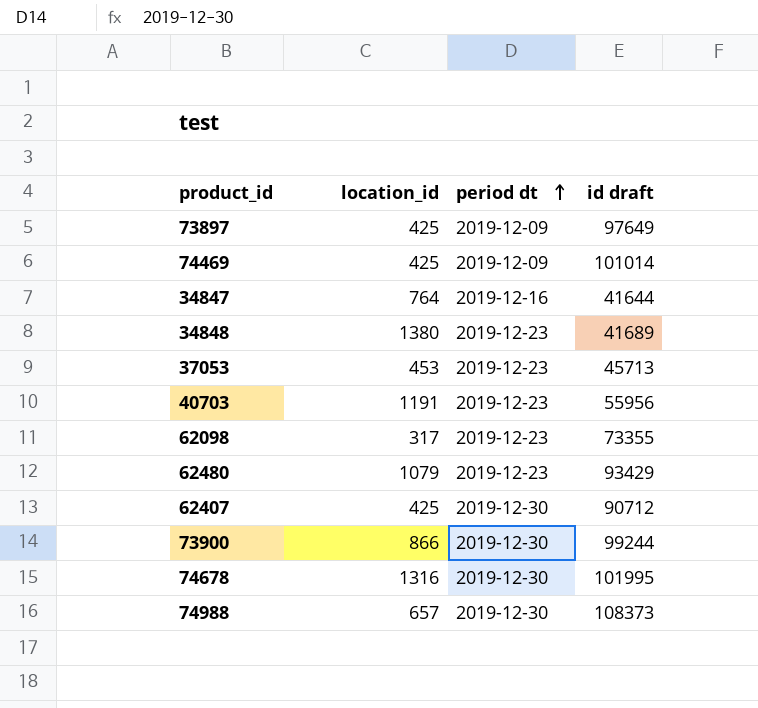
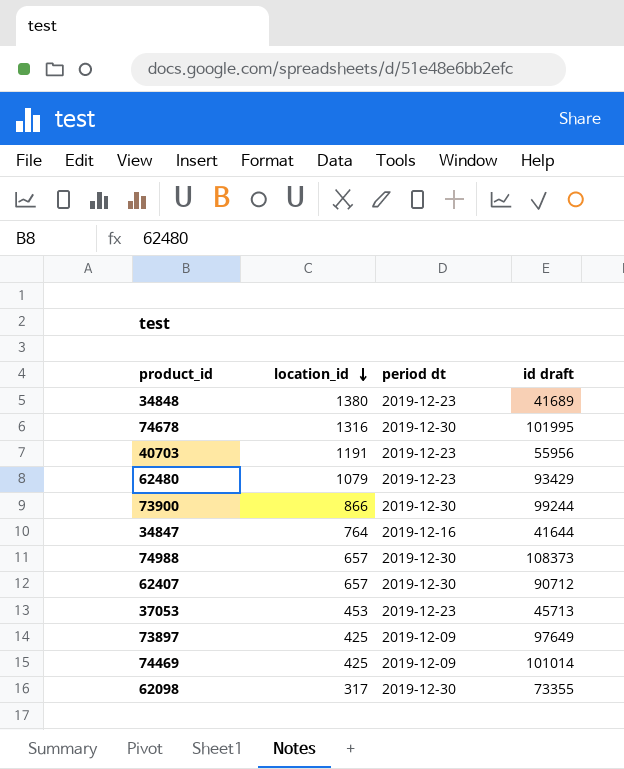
row order: period dt ascending -> location_id descending
62407 | location_id: 425 -> 657
62098 | period dt: 2019-12-23 -> 2019-12-30

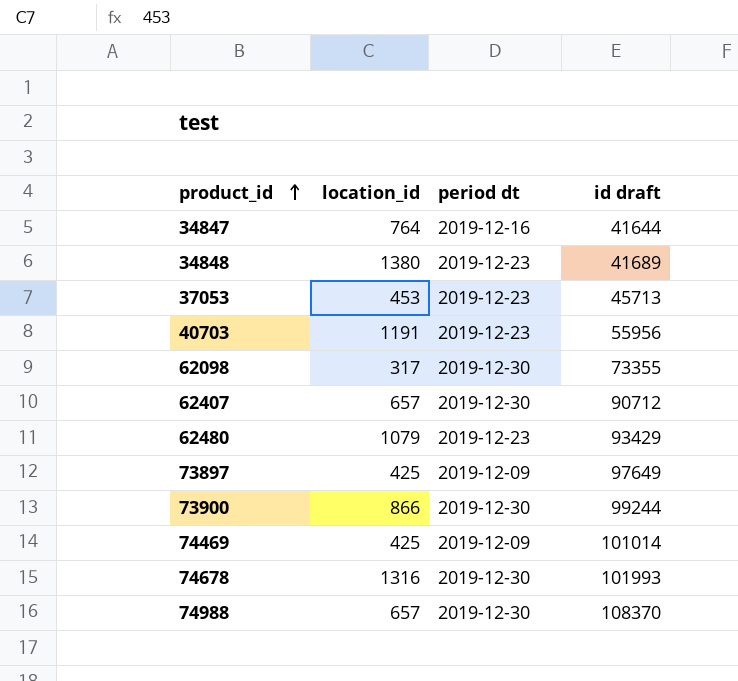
row order: location_id descending -> product_id ascending
74678 | id draft: 101995 -> 101993
74988 | id draft: 108373 -> 108370

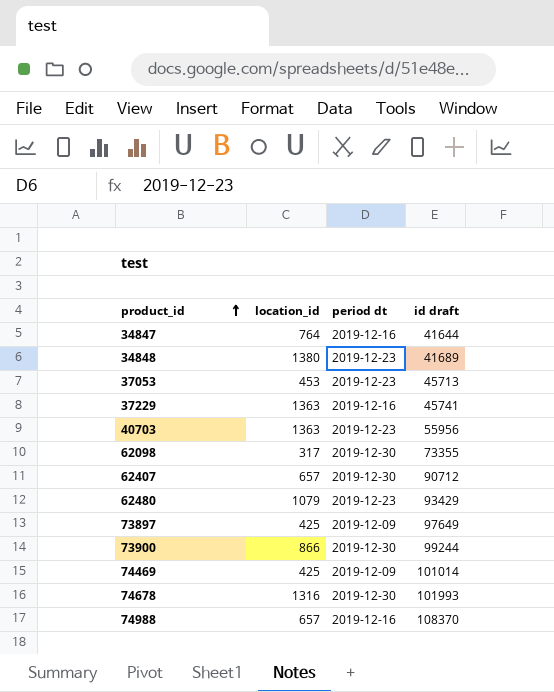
row 37229: none -> 1363 | 2019-12-16 | 45741
40703 | location_id: 1191 -> 1363
74988 | period dt: 2019-12-30 -> 2019-12-16

